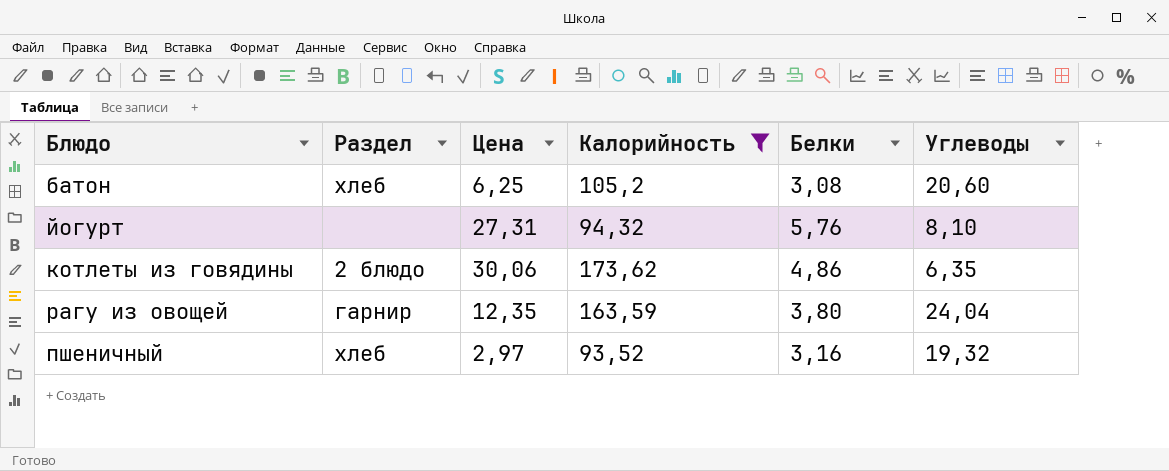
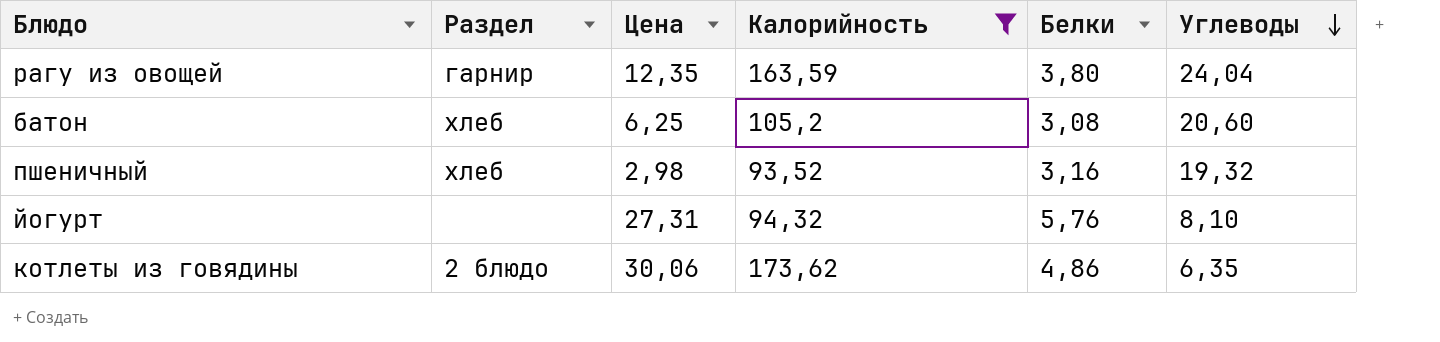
row order: none -> Углеводы descending
пшеничный | Цена: 2,97 -> 2,98

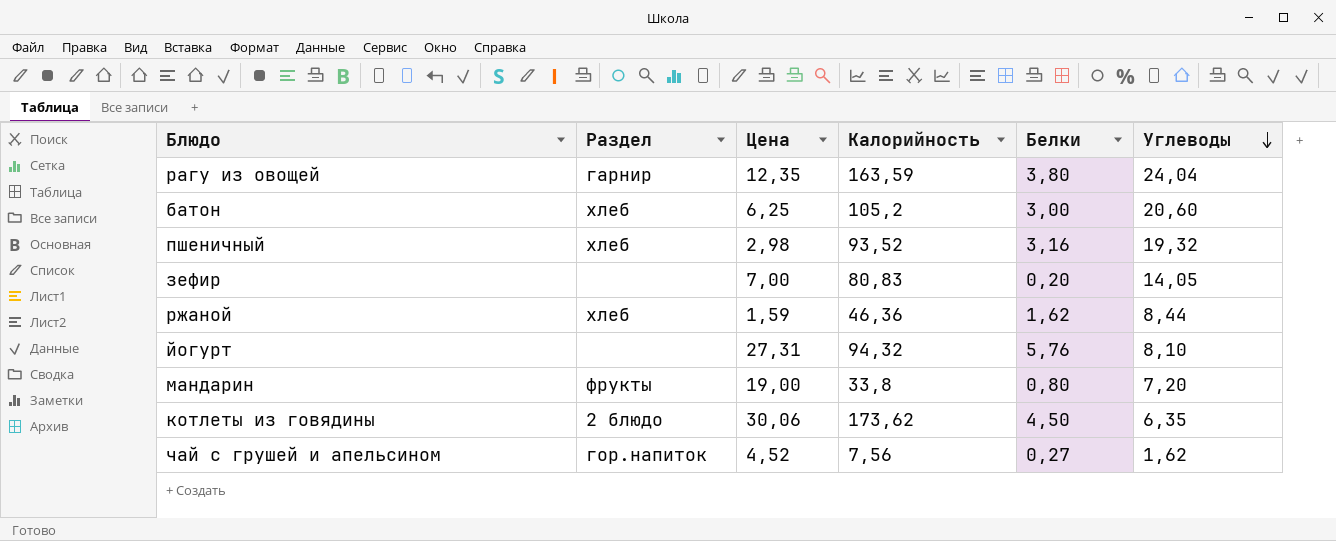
filter: Калорийность >= 93,52 -> none
батон | Белки: 3,08 -> 3,00
котлеты из говядины | Белки: 4,86 -> 4,50

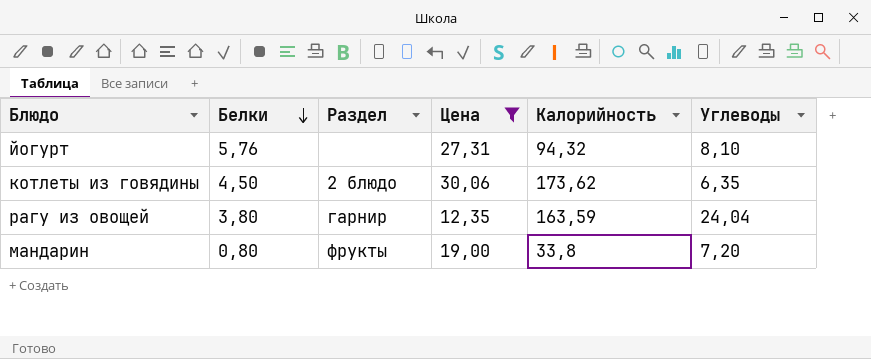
filter: none -> Цена >= 12,35
row order: Углеводы descending -> Белки descending
column Белки | position: 5 -> 2

